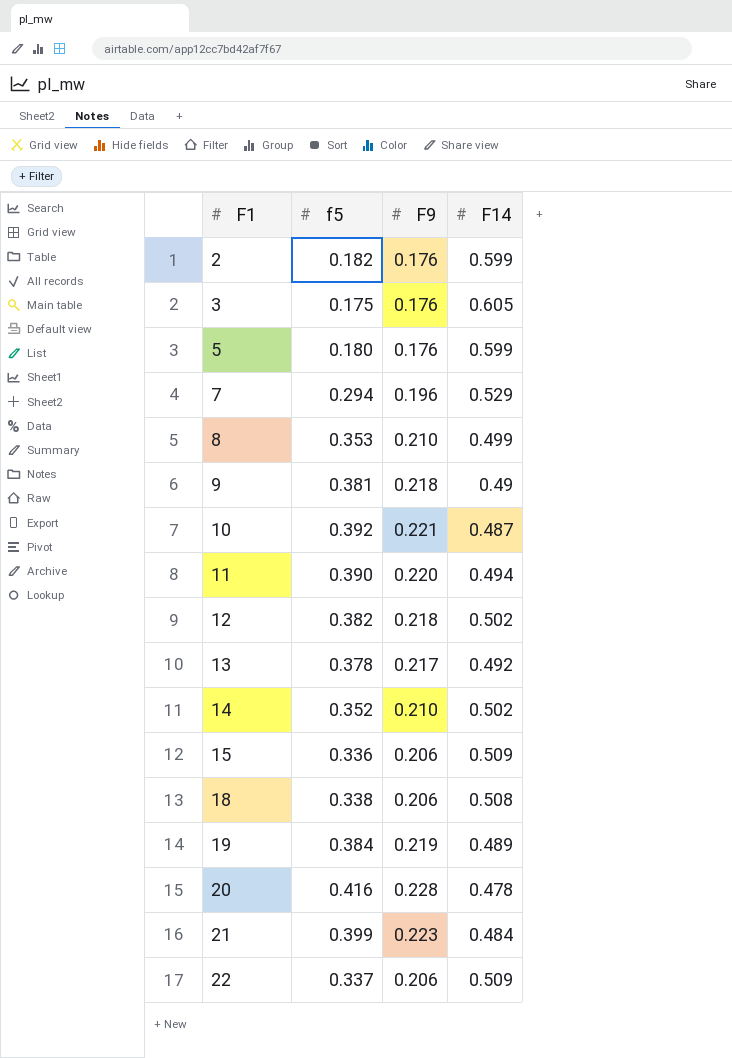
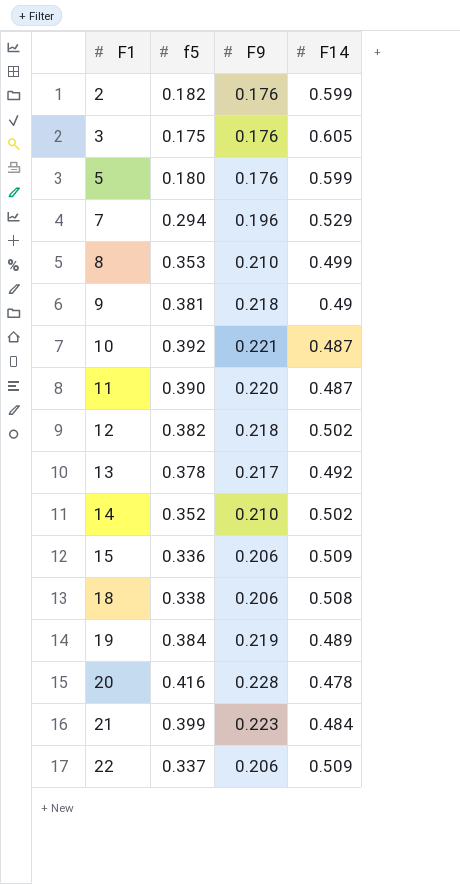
11 | F14: 0.494 -> 0.487

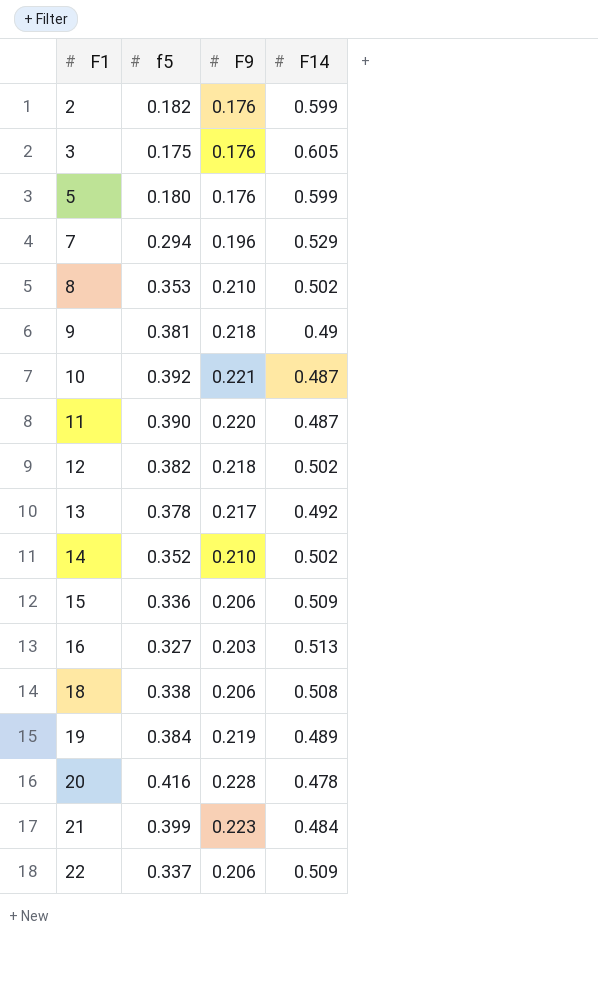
8 | F14: 0.499 -> 0.502
row 16: none -> 0.327 | 0.203 | 0.513

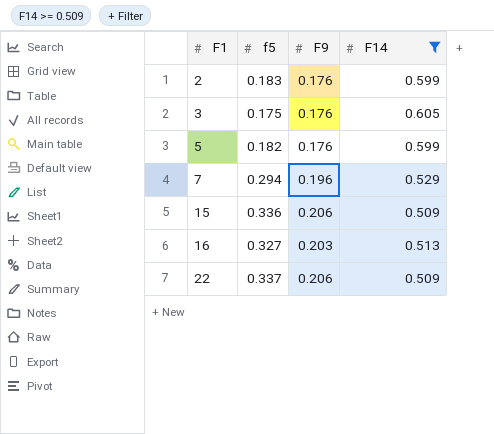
filter: none -> F14 >= 0.509
2 | f5: 0.182 -> 0.183
5 | f5: 0.180 -> 0.182

